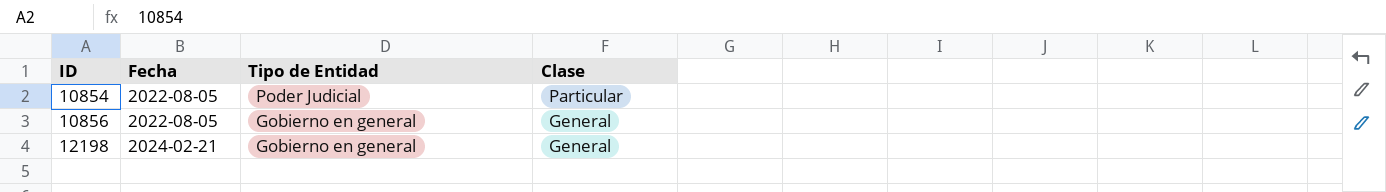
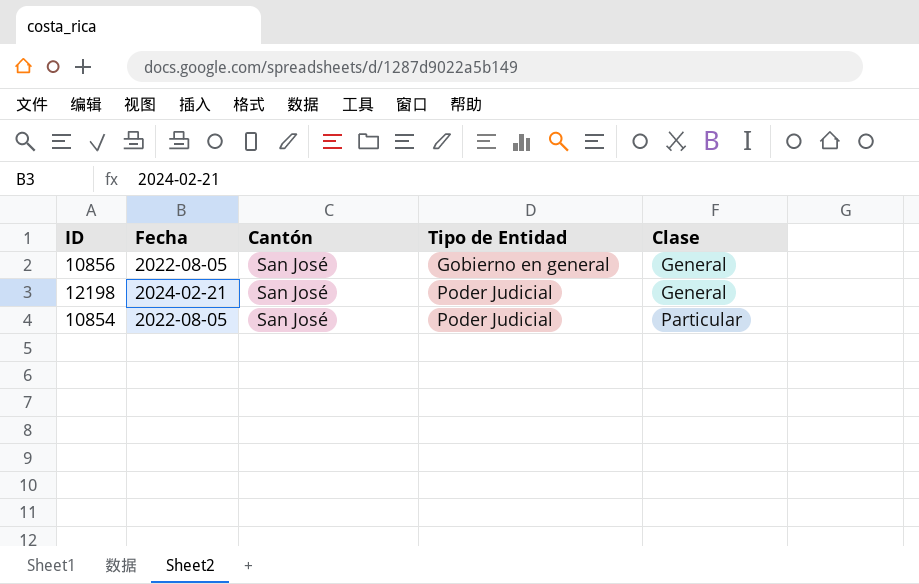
row order: ID ascending -> Tipo de Entidad ascending
column Cantón | position: none -> 3
12198 | Tipo de Entidad: Gobierno en general -> Poder Judicial

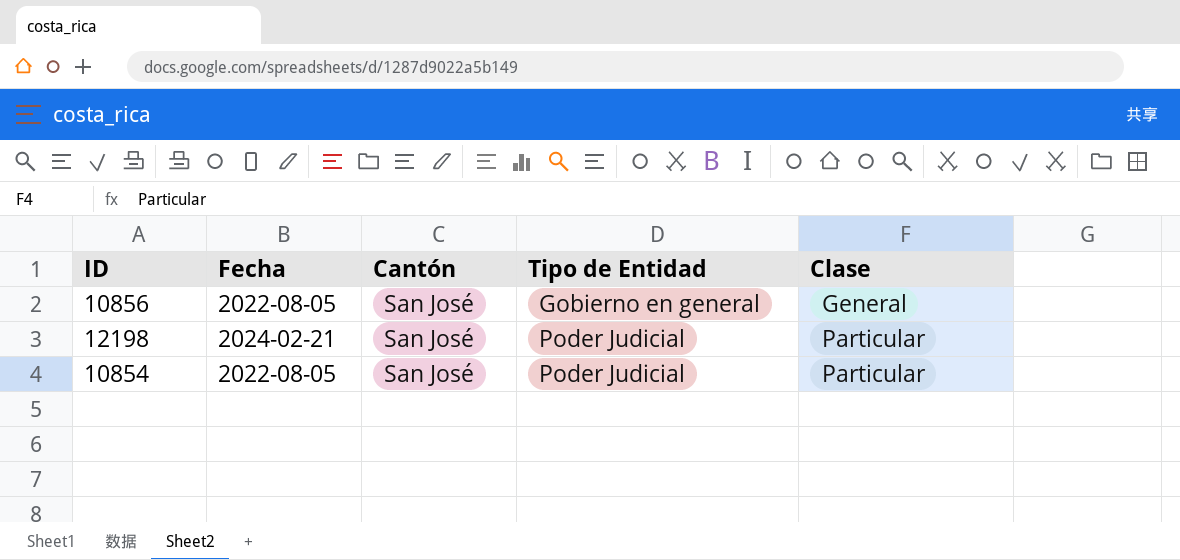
12198 | Clase: General -> Particular

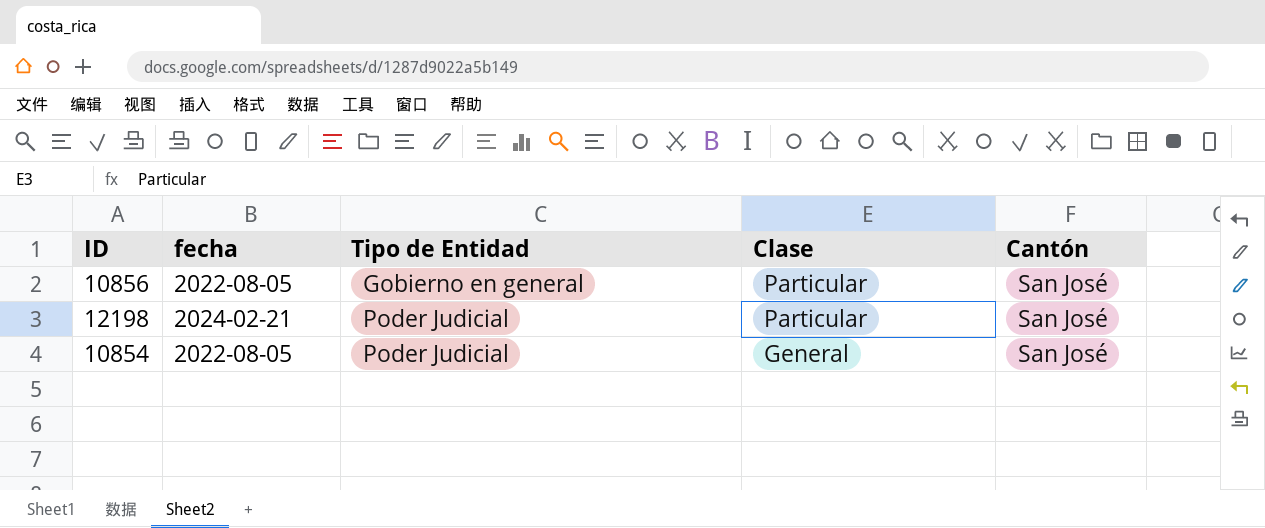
column name: Fecha -> fecha
column Cantón | position: 3 -> 5
10856 | Clase: General -> Particular
10854 | Clase: Particular -> General

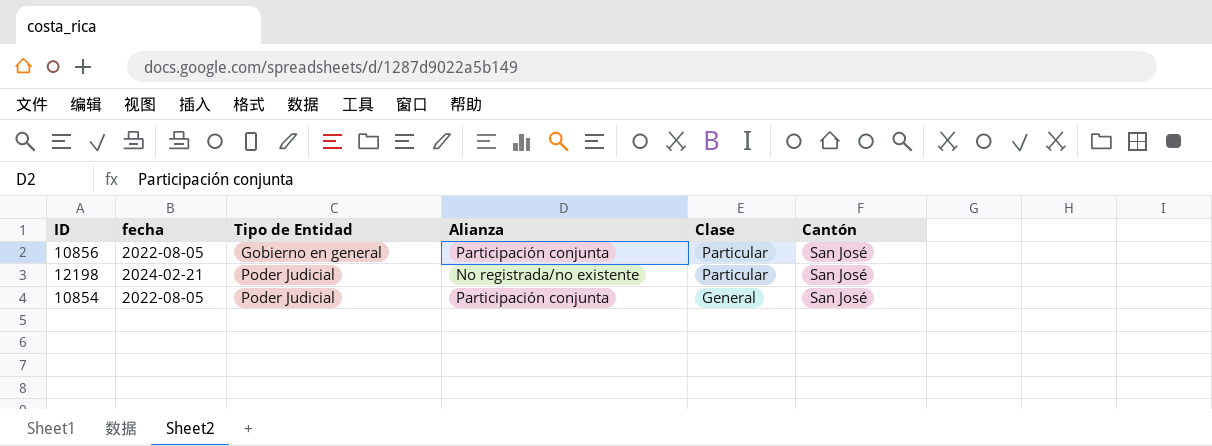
column Alianza | position: none -> 4

